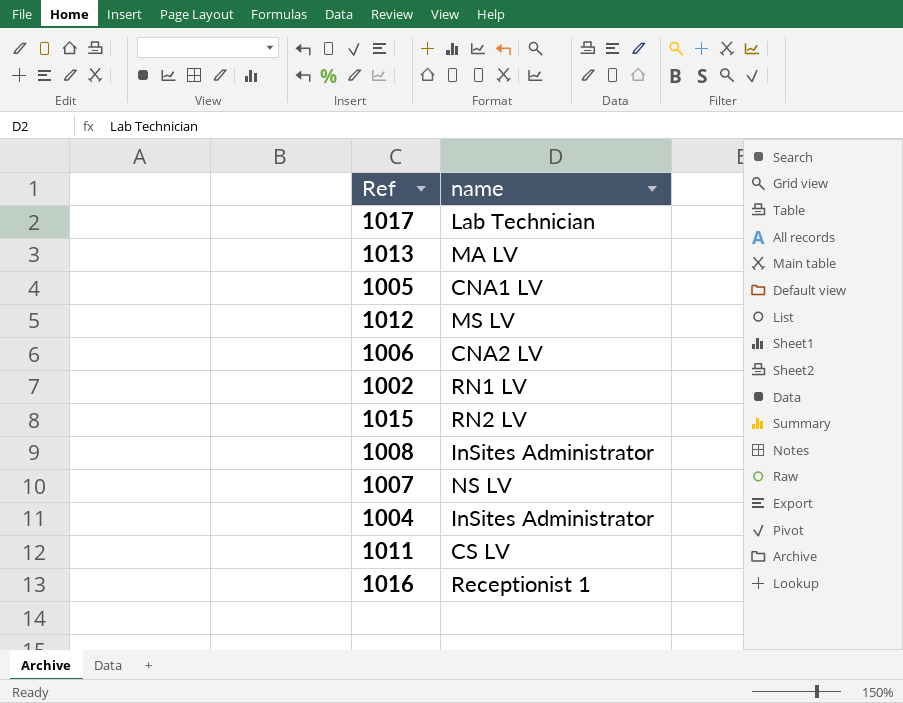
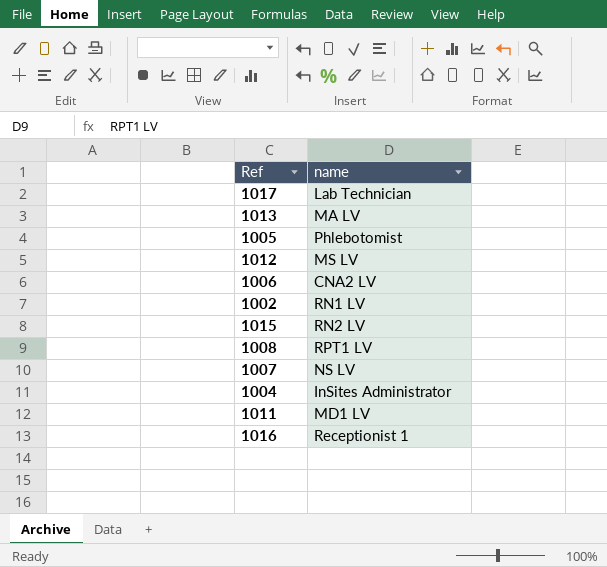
1005 | name: CNA1 LV -> Phlebotomist
1008 | name: InSites Administrator -> RPT1 LV
1011 | name: CS LV -> MD1 LV

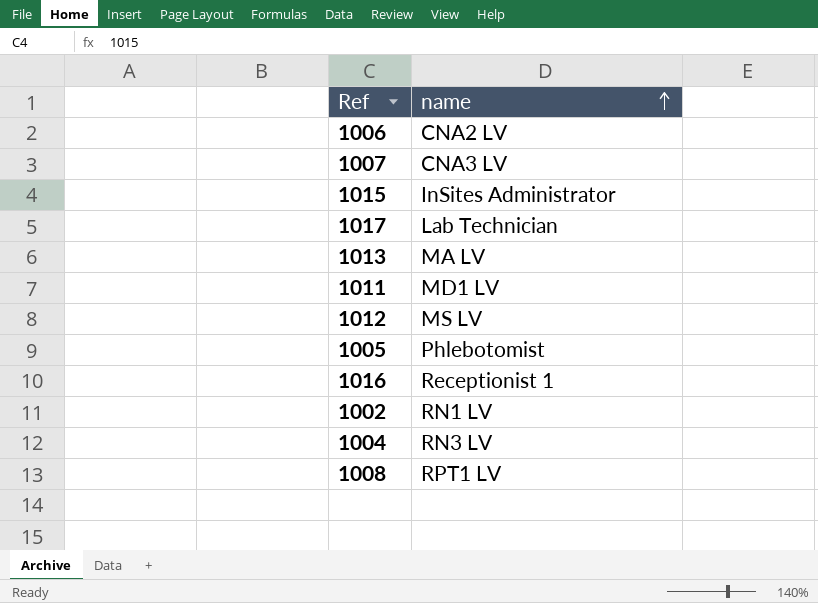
row order: none -> name ascending
1007 | name: NS LV -> CNA3 LV
1015 | name: RN2 LV -> InSites Administrator
1004 | name: InSites Administrator -> RN3 LV

